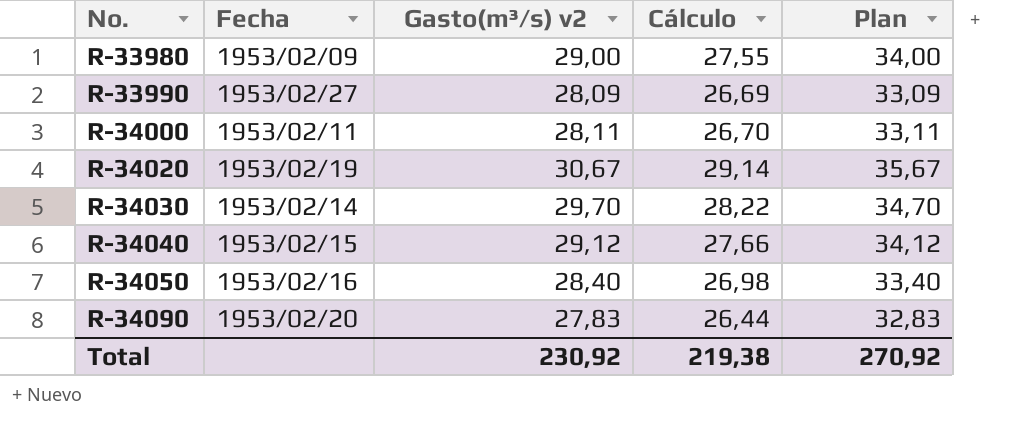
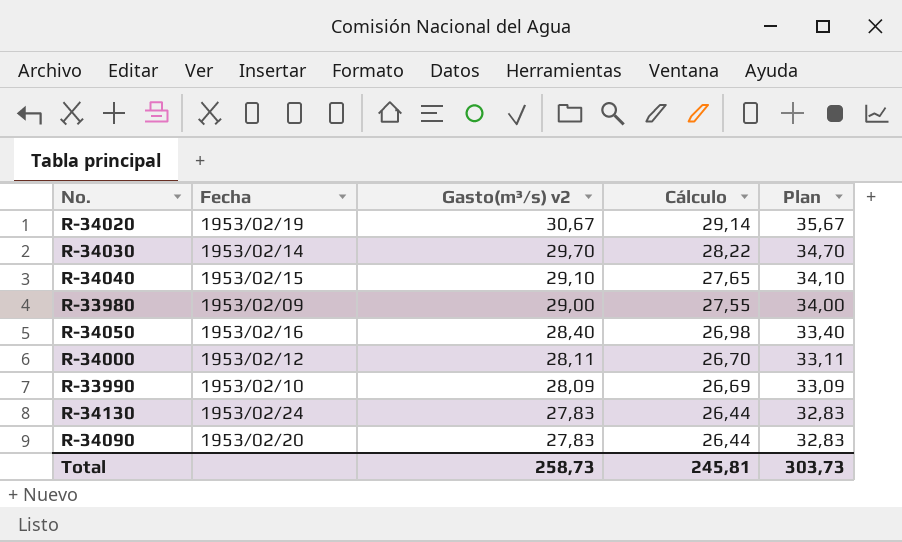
row order: No. ascending -> Gasto(m³/s) v2 descending
R-34040 | Gasto(m³/s) v2: 29,12 -> 29,10
R-34040 | Cálculo: 27,66 -> 27,65
R-34040 | Plan: 34,12 -> 34,10
R-34000 | Fecha: 1953/02/11 -> 1953/02/12
R-33990 | Fecha: 1953/02/27 -> 1953/02/10
row R-34130: none -> 1953/02/24 | 27,83 | 26,44 | 32,83
Total | Gasto(m³/s) v2: 230,92 -> 258,73
Total | Cálculo: 219,38 -> 245,81
Total | Plan: 270,92 -> 303,73

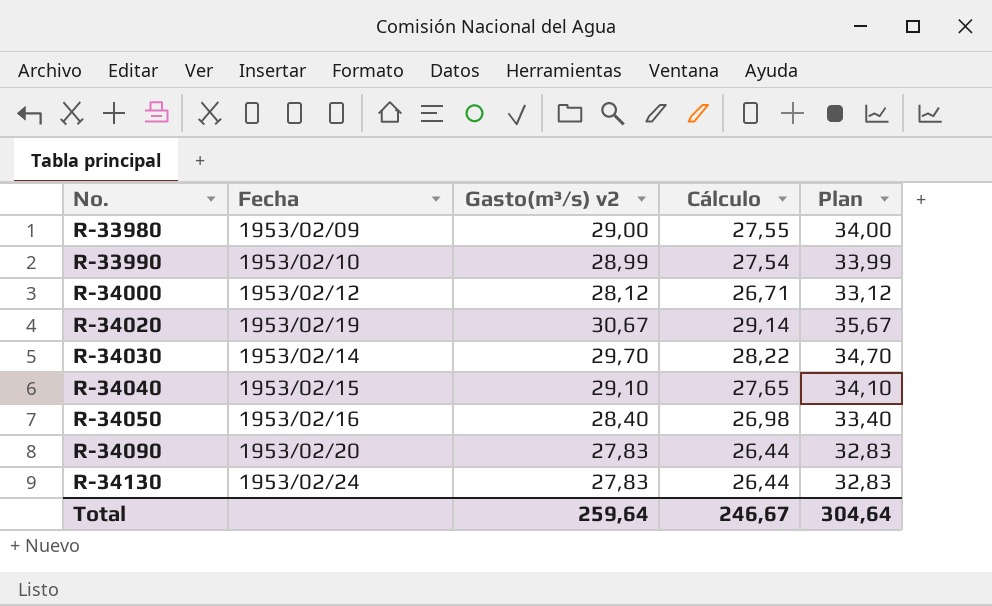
row order: Gasto(m³/s) v2 descending -> No. ascending
R-33990 | Gasto(m³/s) v2: 28,09 -> 28,99
R-33990 | Cálculo: 26,69 -> 27,54
R-33990 | Plan: 33,09 -> 33,99
R-34000 | Gasto(m³/s) v2: 28,11 -> 28,12
R-34000 | Cálculo: 26,70 -> 26,71
R-34000 | Plan: 33,11 -> 33,12
Total | Gasto(m³/s) v2: 258,73 -> 259,64
Total | Cálculo: 245,81 -> 246,67
Total | Plan: 303,73 -> 304,64

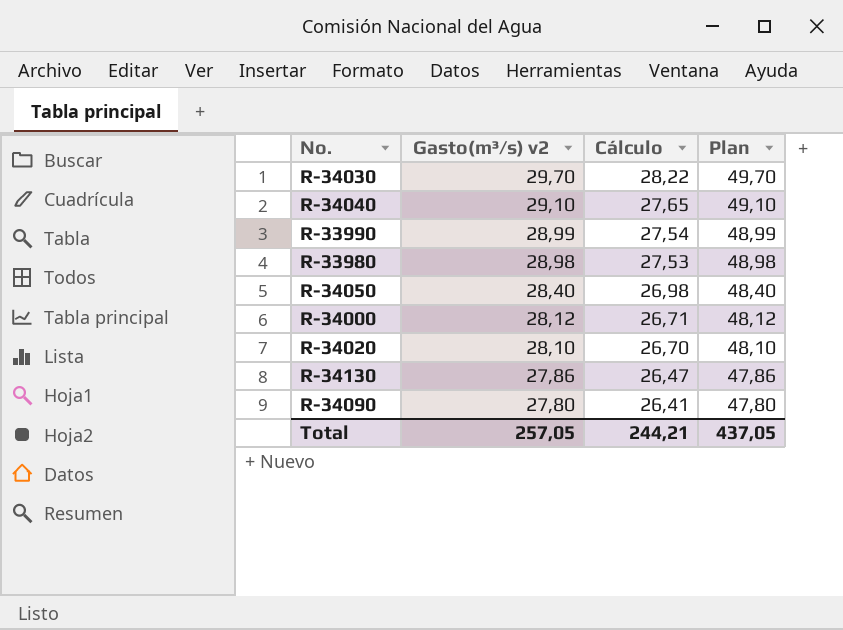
row order: No. ascending -> Gasto(m³/s) v2 descending
column Fecha | position: 2 -> none
column Plan | formula: [Gasto(m³/s) v2] + 5 -> [Gasto(m³/s) v2] + 20
R-33980 | Gasto(m³/s) v2: 29,00 -> 28,98
R-33980 | Cálculo: 27,55 -> 27,53
R-34020 | Gasto(m³/s) v2: 30,67 -> 28,10
R-34020 | Cálculo: 29,14 -> 26,70
R-34130 | Gasto(m³/s) v2: 27,83 -> 27,86
R-34130 | Cálculo: 26,44 -> 26,47
R-34090 | Gasto(m³/s) v2: 27,83 -> 27,80
R-34090 | Cálculo: 26,44 -> 26,41
Total | Gasto(m³/s) v2: 259,64 -> 257,05
Total | Cálculo: 246,67 -> 244,21
Total | Plan: 304,64 -> 437,05

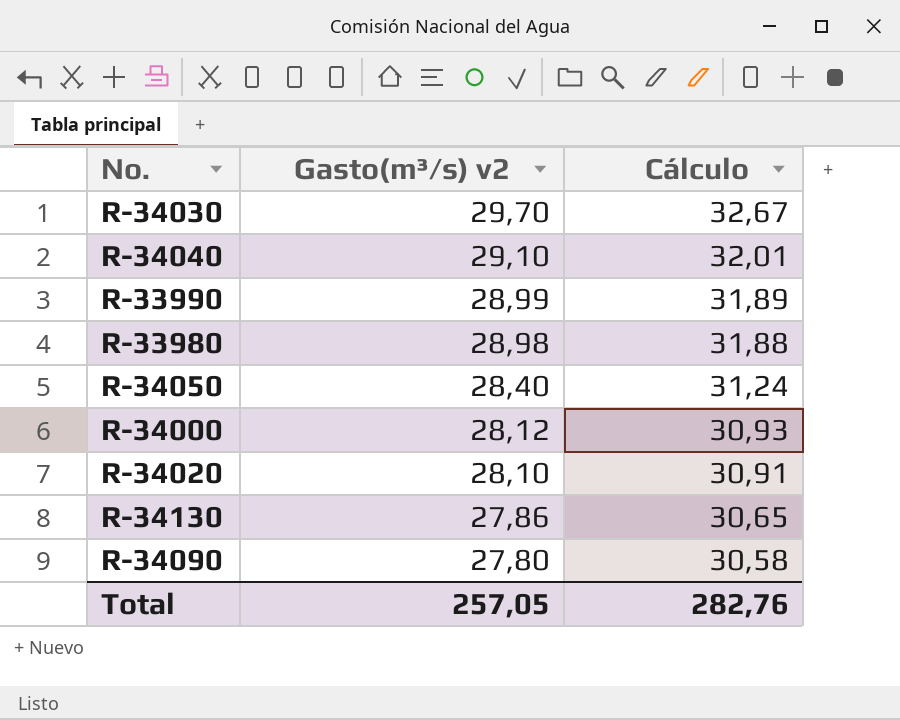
column Plan | formula: [Gasto(m³/s) v2] + 20 -> none
column Cálculo | formula: [Gasto(m³/s) v2] * 0,95 -> [Gasto(m³/s) v2] * 1,1
Total | Cálculo: 244,21 -> 282,76

